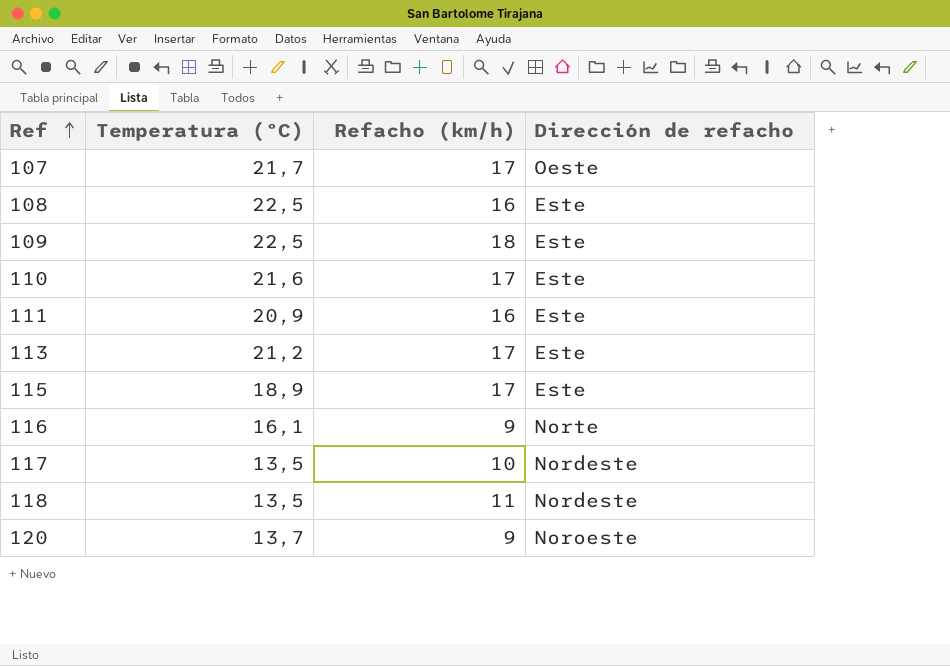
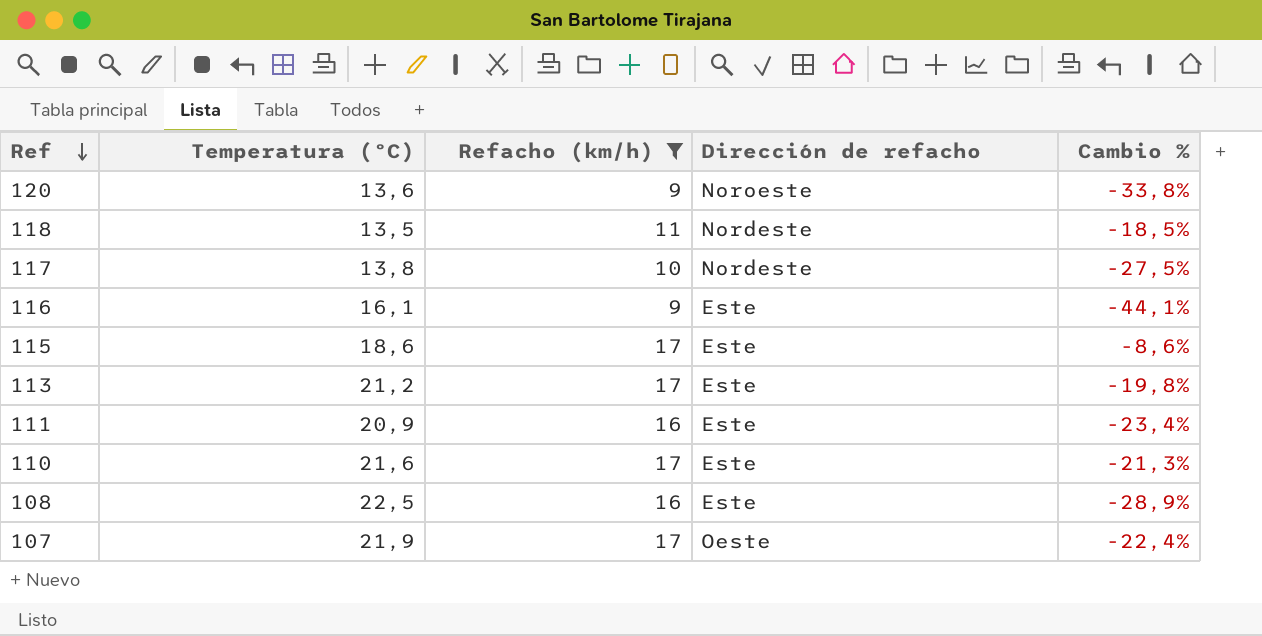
filter: none -> Refacho (km/h) != 18
row order: Ref ascending -> Ref descending
column Cambio % | formula: none -> ([Refacho (km/h)] - [Temperatura (ºC)]) / [Temperatura (ºC)]
120 | Temperatura (ºC): 13,7 -> 13,6
117 | Temperatura (ºC): 13,5 -> 13,8
116 | Dirección de refacho: Norte -> Este
115 | Temperatura (ºC): 18,9 -> 18,6
107 | Temperatura (ºC): 21,7 -> 21,9

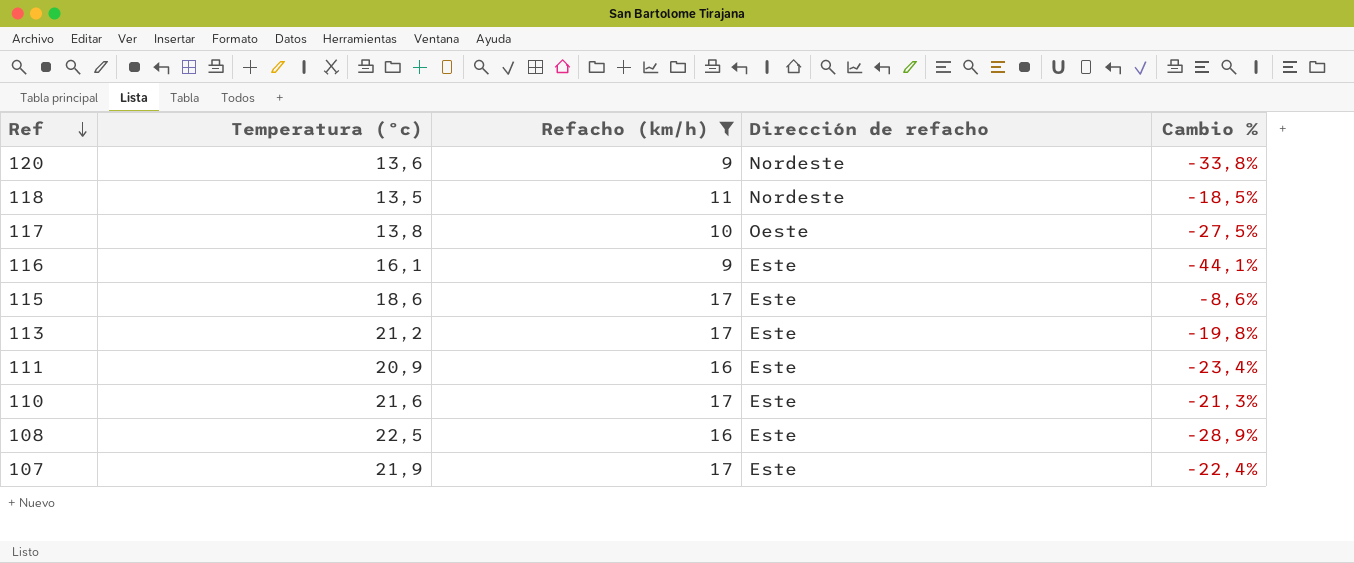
column name: Temperatura (ºC) -> Temperatura (ºc)
120 | Dirección de refacho: Noroeste -> Nordeste
117 | Dirección de refacho: Nordeste -> Oeste
107 | Dirección de refacho: Oeste -> Este

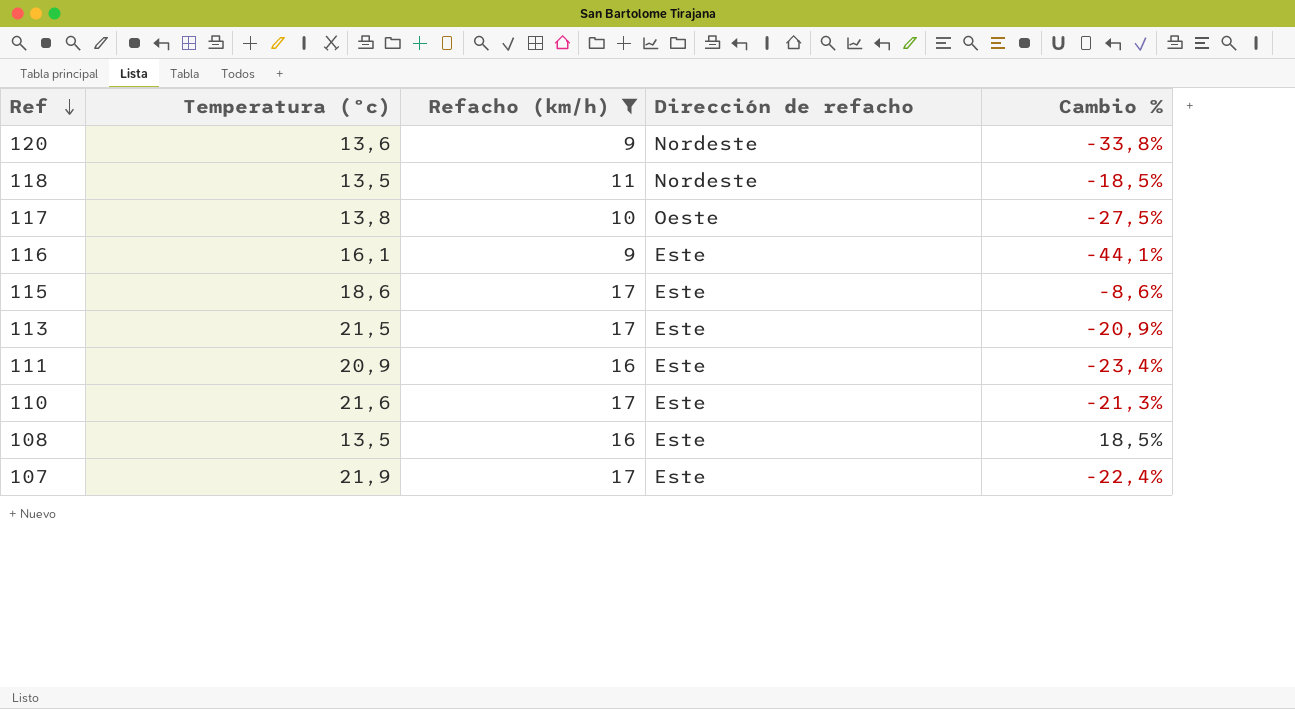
113 | Temperatura (ºc): 21,2 -> 21,5
113 | Cambio %: -19,8% -> -20,9%
108 | Temperatura (ºc): 22,5 -> 13,5
108 | Cambio %: -28,9% -> 18,5%

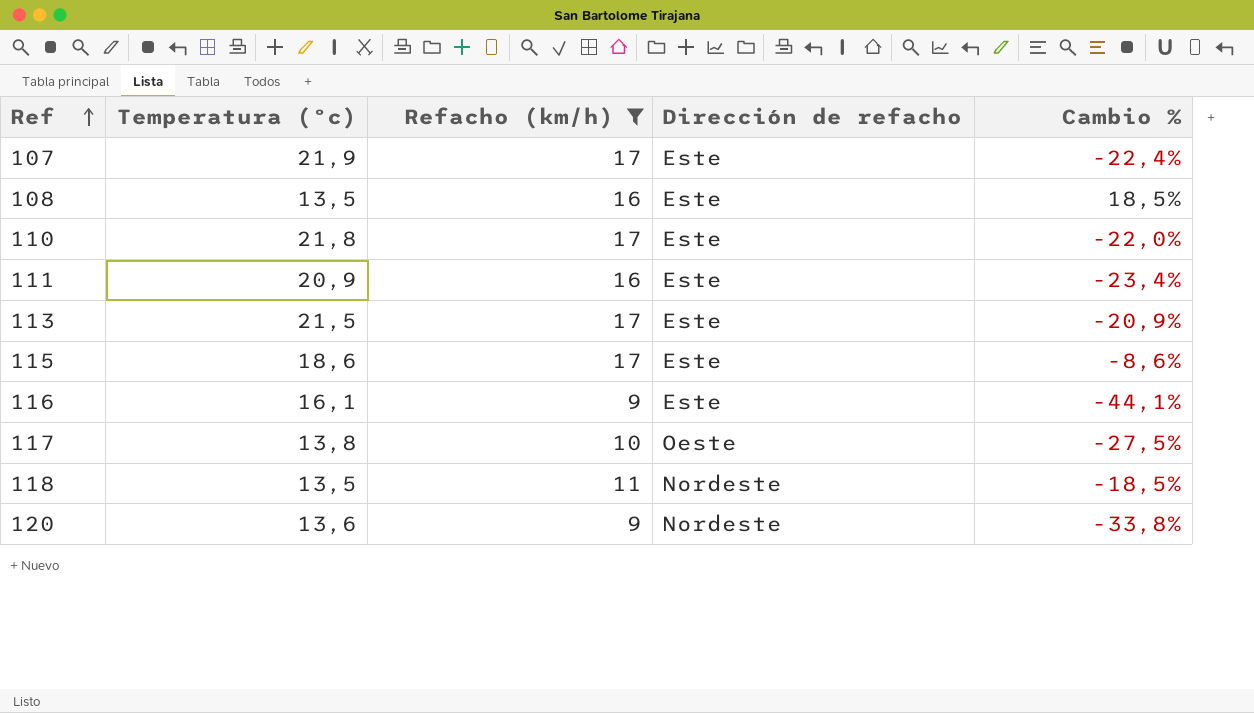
row order: Ref descending -> Ref ascending
110 | Temperatura (ºc): 21,6 -> 21,8
110 | Cambio %: -21,3% -> -22,0%

